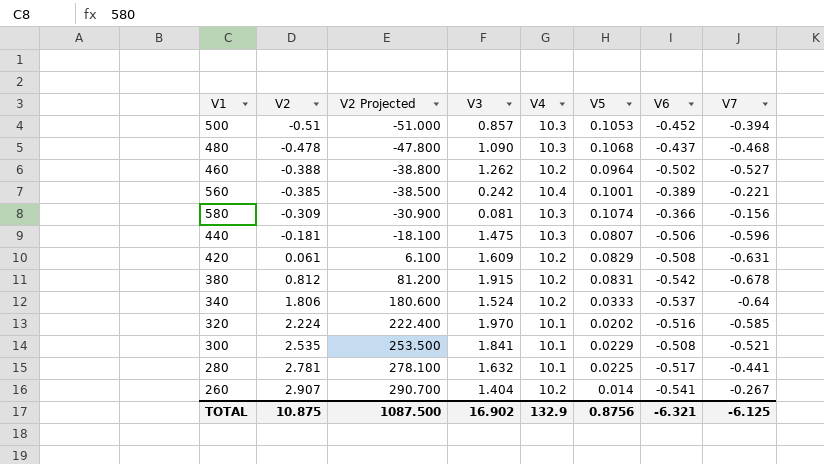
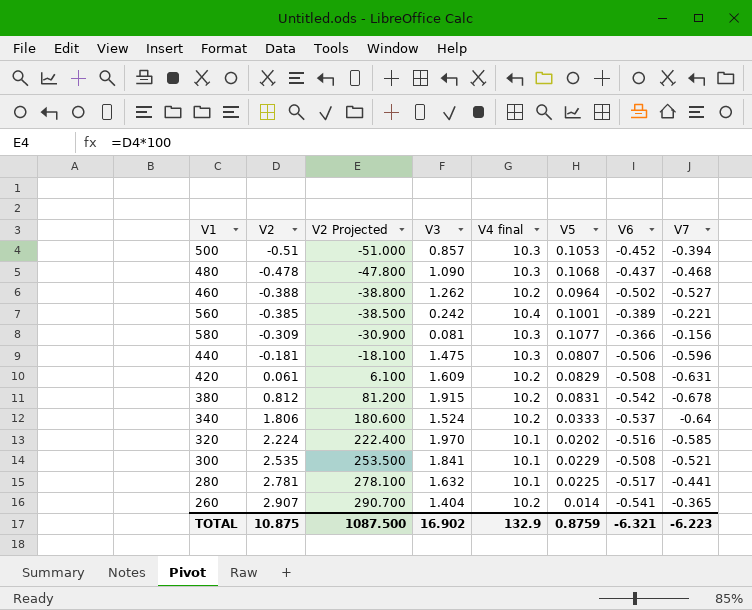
column name: V4 -> V4 final
580 | V5: 0.1074 -> 0.1077
260 | V7: -0.267 -> -0.365
TOTAL | V5: 0.8756 -> 0.8759
TOTAL | V7: -6.125 -> -6.223

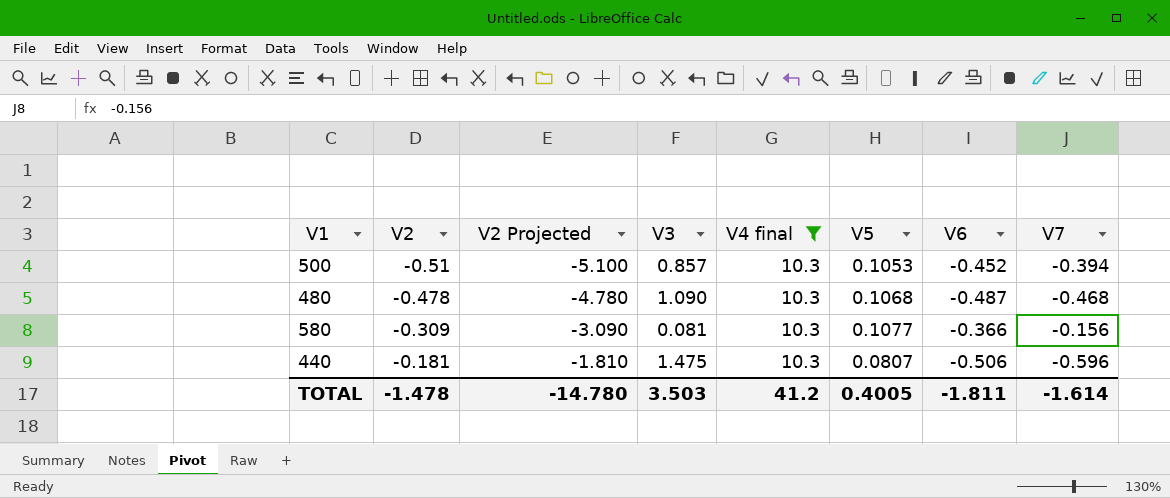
filter: none -> V4 final = 10.3
column V2 Projected | formula: [V2] * 100 -> [V2] * 10
480 | V6: -0.437 -> -0.487
TOTAL | V2: 10.875 -> -1.478
TOTAL | V2 Projected: 1087.500 -> -14.780
TOTAL | V3: 16.902 -> 3.503
TOTAL | V4 final: 132.9 -> 41.2
TOTAL | V5: 0.8759 -> 0.4005
TOTAL | V6: -6.321 -> -1.811
TOTAL | V7: -6.223 -> -1.614

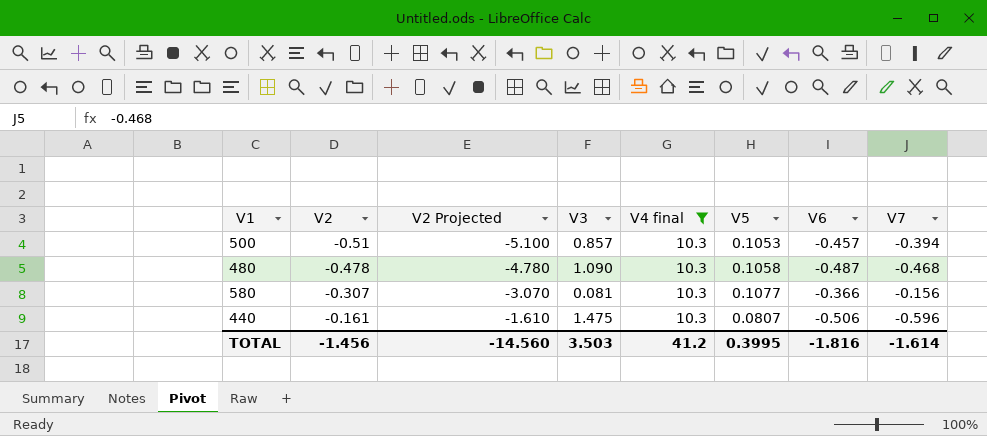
500 | V6: -0.452 -> -0.457
480 | V5: 0.1068 -> 0.1058
580 | V2: -0.309 -> -0.307
580 | V2 Projected: -3.090 -> -3.070
440 | V2: -0.181 -> -0.161
440 | V2 Projected: -1.810 -> -1.610
TOTAL | V2: -1.478 -> -1.456
TOTAL | V2 Projected: -14.780 -> -14.560
TOTAL | V5: 0.4005 -> 0.3995
TOTAL | V6: -1.811 -> -1.816

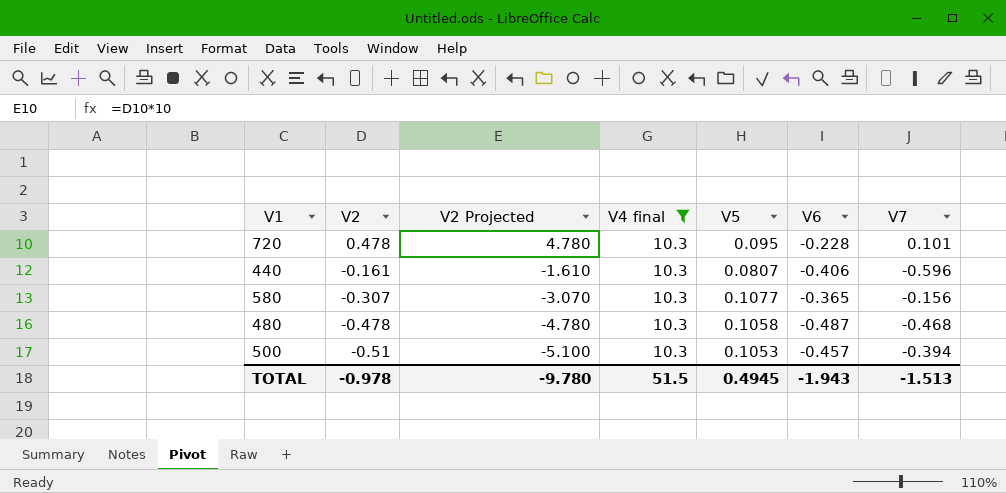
row order: V2 ascending -> V2 descending
column V3 | position: 4 -> none
row 720: none -> 0.478 | 4.780 | 10.3 | 0.095 | -0.228 | 0.101
440 | V6: -0.506 -> -0.406
580 | V6: -0.366 -> -0.365
TOTAL | V2: -1.456 -> -0.978
TOTAL | V2 Projected: -14.560 -> -9.780
TOTAL | V4 final: 41.2 -> 51.5
TOTAL | V5: 0.3995 -> 0.4945
TOTAL | V6: -1.816 -> -1.943
TOTAL | V7: -1.614 -> -1.513

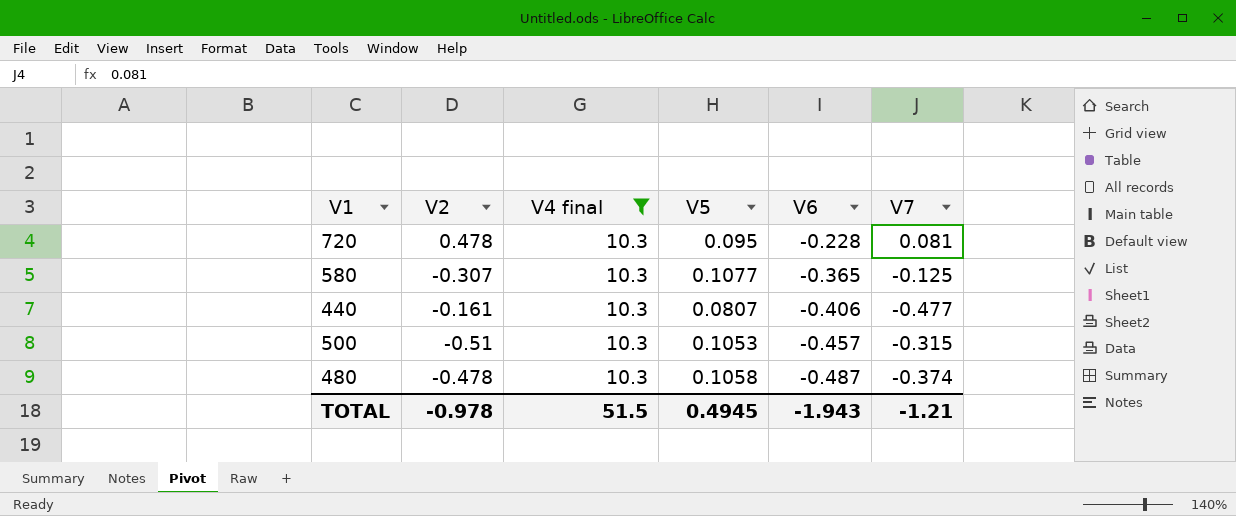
row order: V2 descending -> V6 descending
column V2 Projected | formula: [V2] * 10 -> none
720 | V7: 0.101 -> 0.081
580 | V7: -0.156 -> -0.125
440 | V7: -0.596 -> -0.477
500 | V7: -0.394 -> -0.315
480 | V7: -0.468 -> -0.374
TOTAL | V7: -1.513 -> -1.21

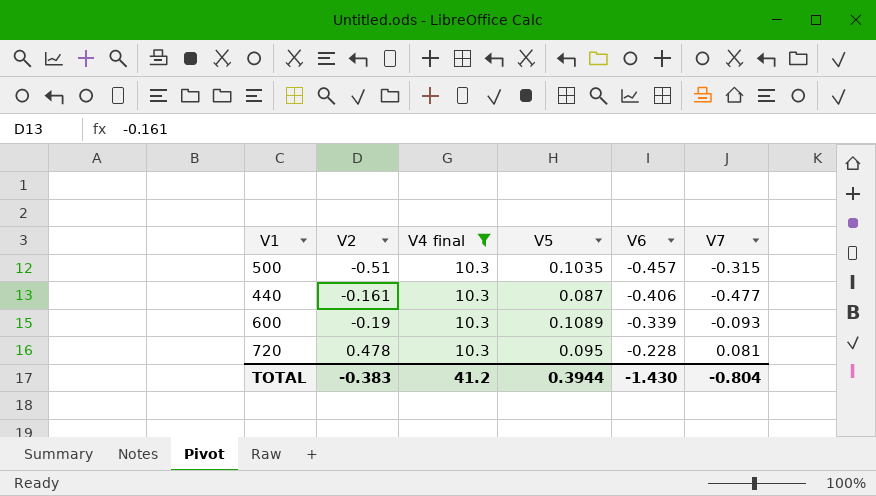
row order: V6 descending -> V6 ascending
row 580: -0.307 | 10.3 | 0.1077 | -0.365 | -0.125 -> none
row 480: -0.478 | 10.3 | 0.1058 | -0.487 | -0.374 -> none
500 | V5: 0.1053 -> 0.1035
440 | V5: 0.0807 -> 0.087
row 600: none -> -0.19 | 10.3 | 0.1089 | -0.339 | -0.093
TOTAL | V2: -0.978 -> -0.383
TOTAL | V4 final: 51.5 -> 41.2
TOTAL | V5: 0.4945 -> 0.3944
TOTAL | V6: -1.943 -> -1.430
TOTAL | V7: -1.21 -> -0.804

